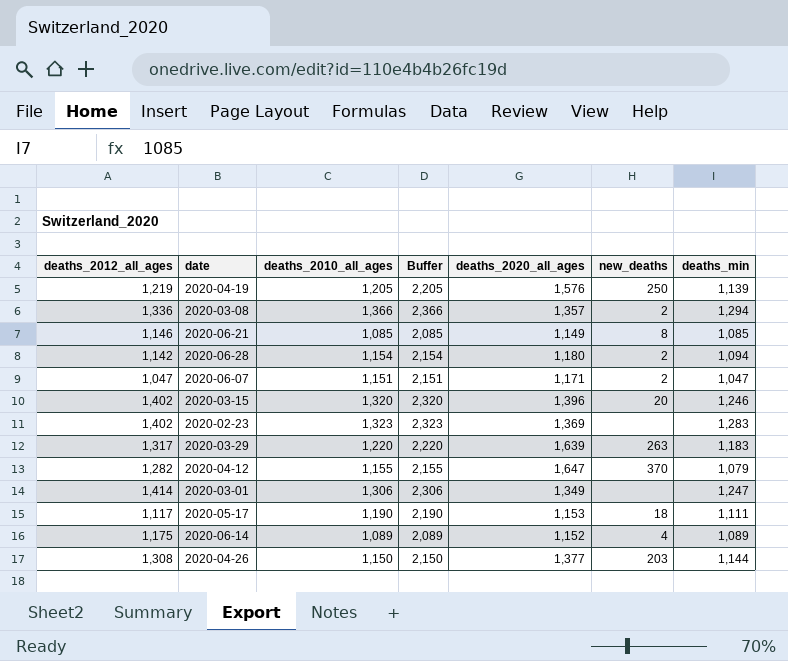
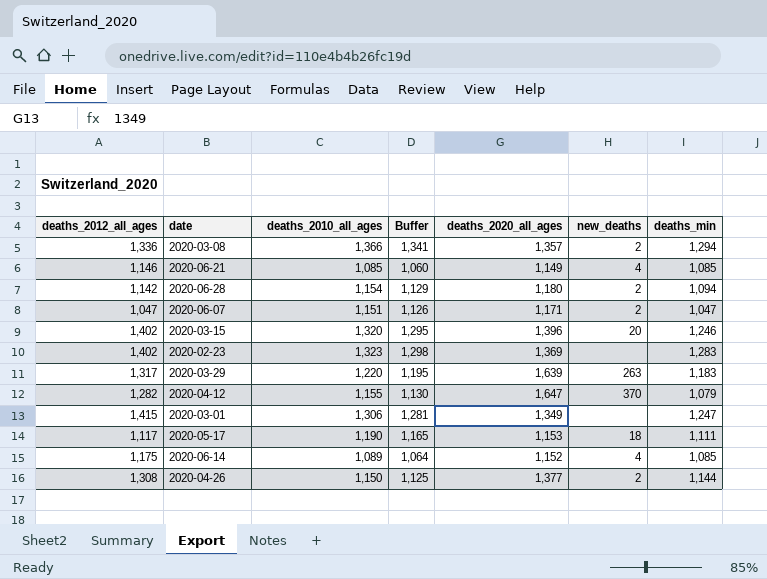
column Buffer | formula: [deaths_2010_all_ages] + 1000 -> [deaths_2010_all_ages] - 25
row 2020-04-19: 1,219 | 1,205 | 2,205 | 1,576 | 250 | 1,139 -> none
2020-06-21 | new_deaths: 8 -> 4
2020-03-01 | deaths_2012_all_ages: 1,414 -> 1,415
2020-06-14 | deaths_min: 1,089 -> 1,085
2020-04-26 | new_deaths: 203 -> 2

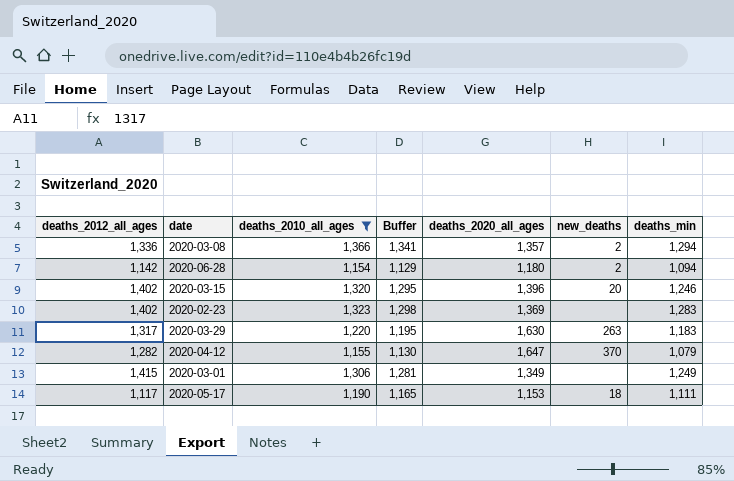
filter: none -> deaths_2010_all_ages >= 1,154
2020-03-29 | deaths_2020_all_ages: 1,639 -> 1,630
2020-03-01 | deaths_min: 1,247 -> 1,249

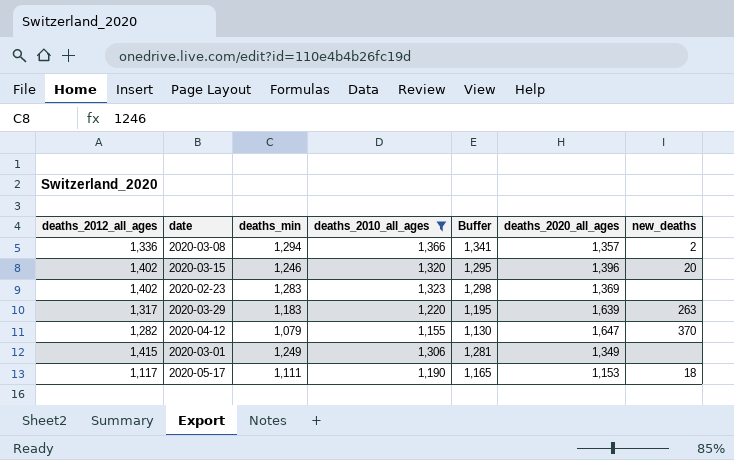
column deaths_min | position: 7 -> 3
row 2020-06-28: 1,142 | 1,154 | 1,129 | 1,180 | 2 | 1,094 -> none
2020-03-29 | deaths_2020_all_ages: 1,630 -> 1,639

